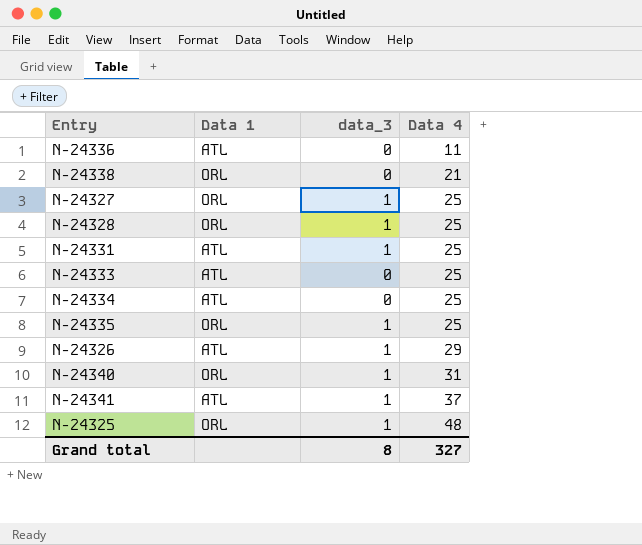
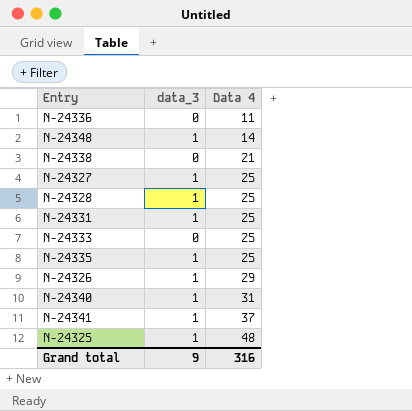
column Data 1 | position: 2 -> none
row N-24334: ATL | 0 | 25 -> none
row N-24348: none -> 1 | 14
Grand total | data_3: 8 -> 9
Grand total | Data 4: 327 -> 316

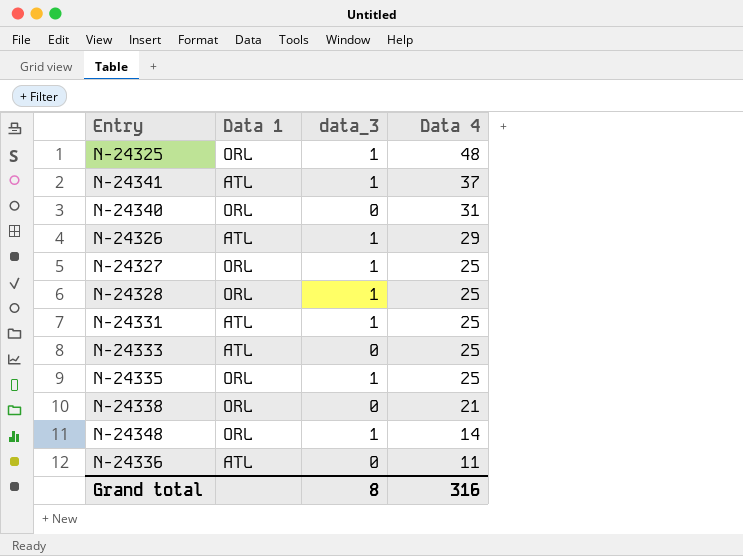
row order: Data 4 ascending -> Data 4 descending
column Data 1 | position: none -> 2
N-24340 | data_3: 1 -> 0
Grand total | data_3: 9 -> 8

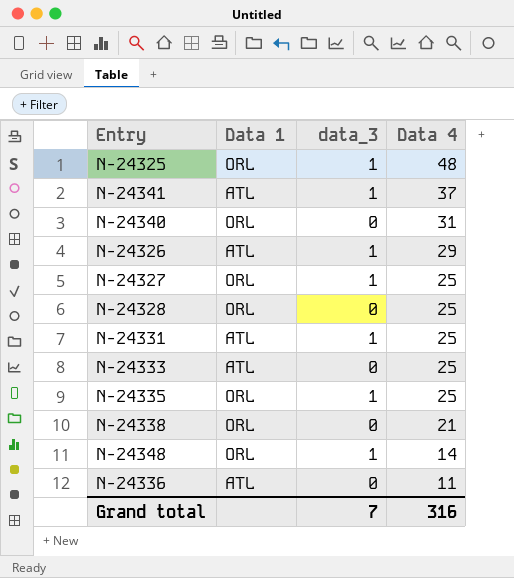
N-24328 | data_3: 1 -> 0
Grand total | data_3: 8 -> 7

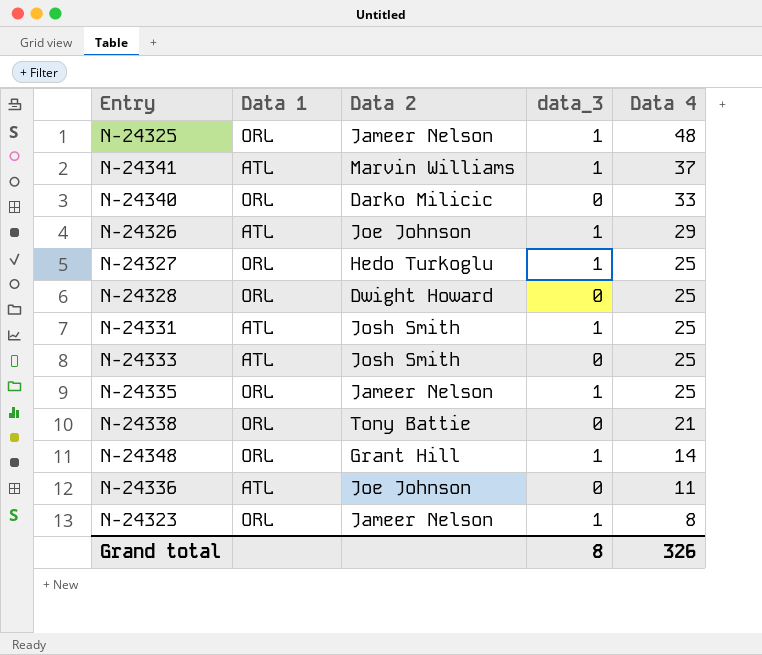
column Data 2 | position: none -> 3
N-24340 | Data 4: 31 -> 33
row N-24323: none -> ORL | Jameer Nelson | 1 | 8
Grand total | data_3: 7 -> 8
Grand total | Data 4: 316 -> 326

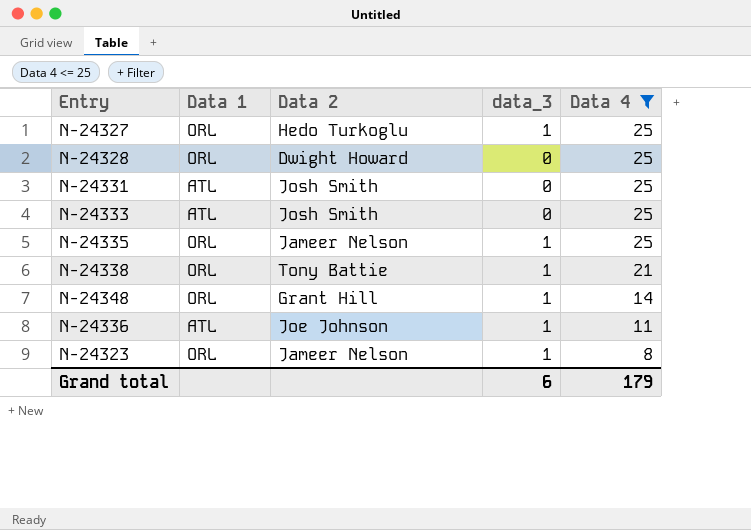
filter: none -> Data 4 <= 25
N-24331 | data_3: 1 -> 0
N-24338 | data_3: 0 -> 1
N-24336 | data_3: 0 -> 1
Grand total | data_3: 8 -> 6
Grand total | Data 4: 326 -> 179

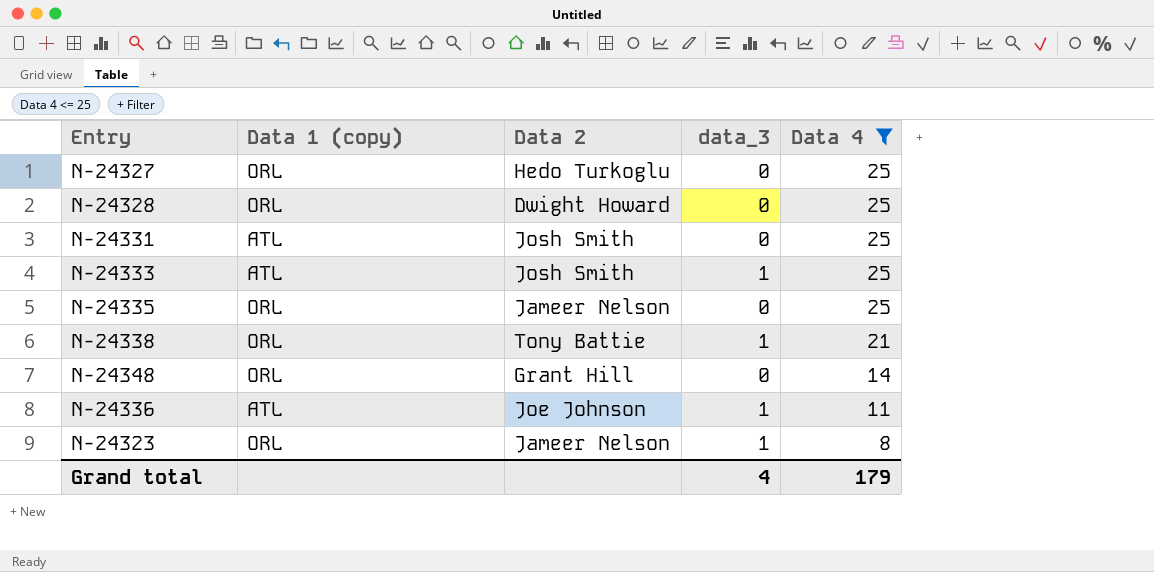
column name: Data 1 -> Data 1 (copy)
N-24327 | data_3: 1 -> 0
N-24333 | data_3: 0 -> 1
N-24335 | data_3: 1 -> 0
N-24348 | data_3: 1 -> 0
Grand total | data_3: 6 -> 4

